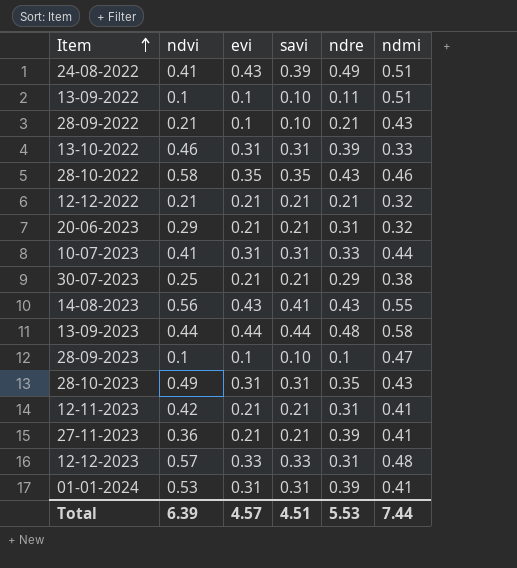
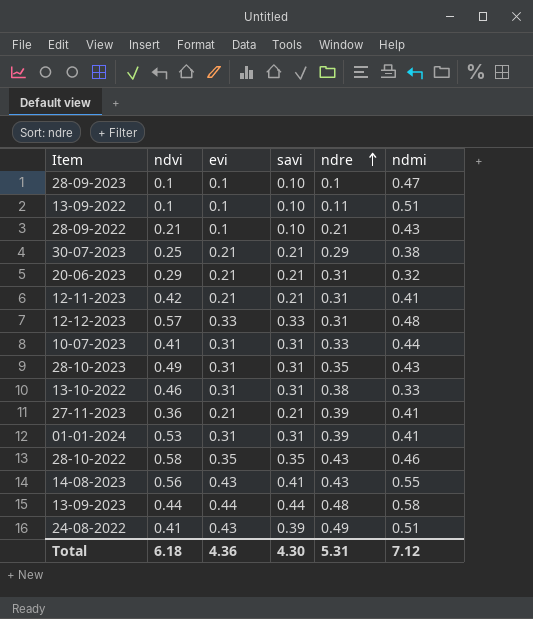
row order: Item ascending -> ndre ascending
row 12-12-2022: 0.21 | 0.21 | 0.21 | 0.21 | 0.32 -> none
13-10-2022 | ndre: 0.39 -> 0.38
Total | ndvi: 6.39 -> 6.18
Total | evi: 4.57 -> 4.36
Total | savi: 4.51 -> 4.30
Total | ndre: 5.53 -> 5.31
Total | ndmi: 7.44 -> 7.12

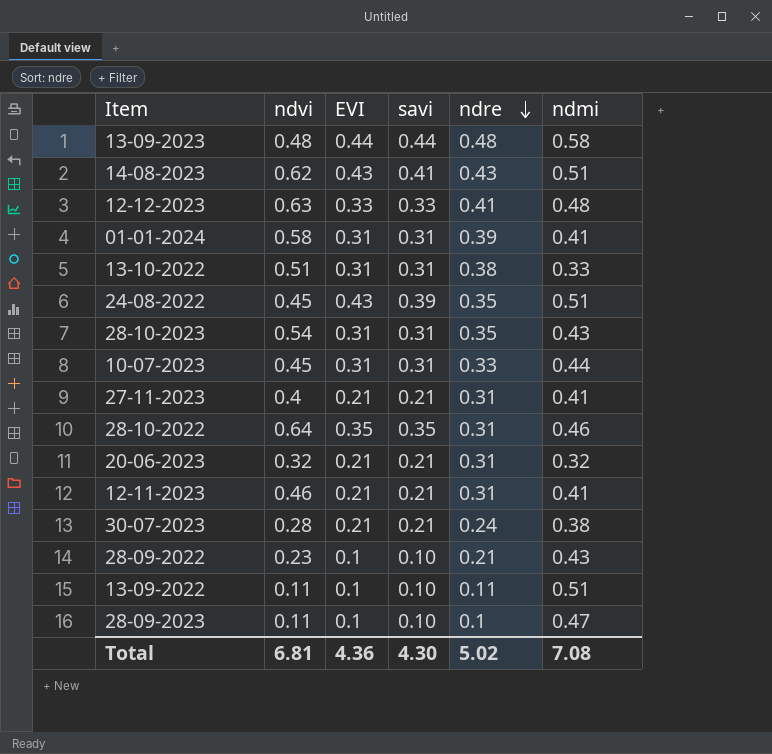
row order: ndre ascending -> ndre descending
column name: evi -> EVI
13-09-2023 | ndvi: 0.44 -> 0.48
14-08-2023 | ndvi: 0.56 -> 0.62
14-08-2023 | ndmi: 0.55 -> 0.51
12-12-2023 | ndvi: 0.57 -> 0.63
12-12-2023 | ndre: 0.31 -> 0.41
01-01-2024 | ndvi: 0.53 -> 0.58
13-10-2022 | ndvi: 0.46 -> 0.51
24-08-2022 | ndvi: 0.41 -> 0.45
24-08-2022 | ndre: 0.49 -> 0.35
28-10-2023 | ndvi: 0.49 -> 0.54
10-07-2023 | ndvi: 0.41 -> 0.45
27-11-2023 | ndvi: 0.36 -> 0.4
27-11-2023 | ndre: 0.39 -> 0.31
28-10-2022 | ndvi: 0.58 -> 0.64
28-10-2022 | ndre: 0.43 -> 0.31
20-06-2023 | ndvi: 0.29 -> 0.32
12-11-2023 | ndvi: 0.42 -> 0.46
30-07-2023 | ndvi: 0.25 -> 0.28
30-07-2023 | ndre: 0.29 -> 0.24
28-09-2022 | ndvi: 0.21 -> 0.23
13-09-2022 | ndvi: 0.1 -> 0.11
28-09-2023 | ndvi: 0.1 -> 0.11
Total | ndvi: 6.18 -> 6.81
Total | ndre: 5.31 -> 5.02
Total | ndmi: 7.12 -> 7.08

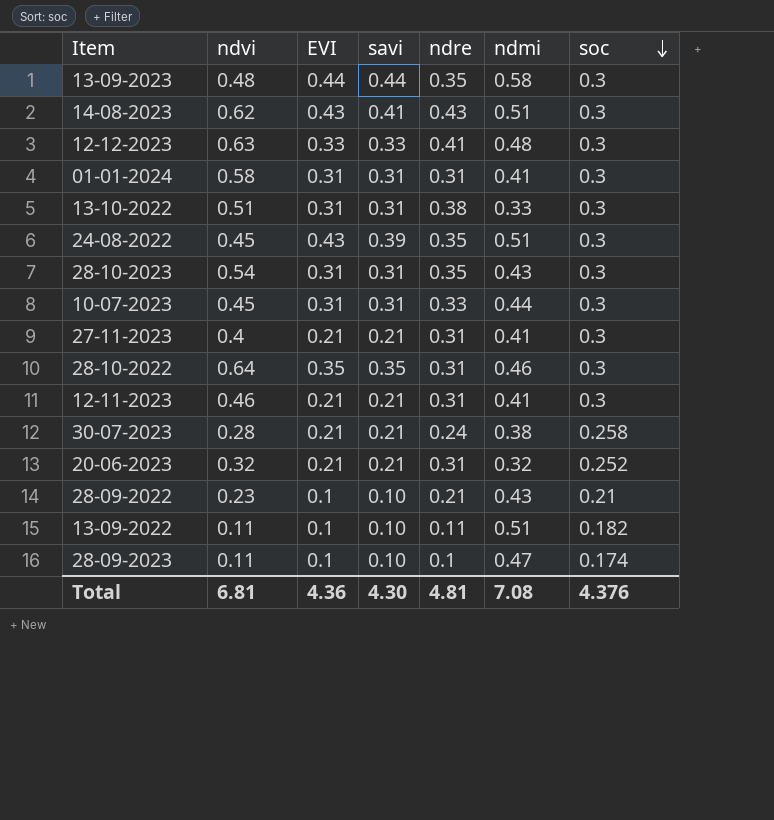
row order: ndre descending -> soc descending
column soc | position: none -> 7
13-09-2023 | ndre: 0.48 -> 0.35
01-01-2024 | ndre: 0.39 -> 0.31
Total | ndre: 5.02 -> 4.81

